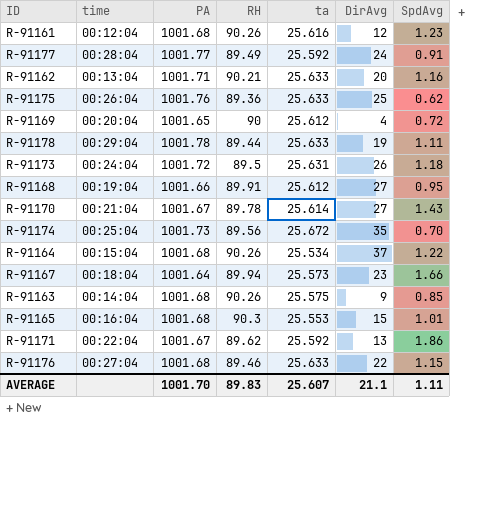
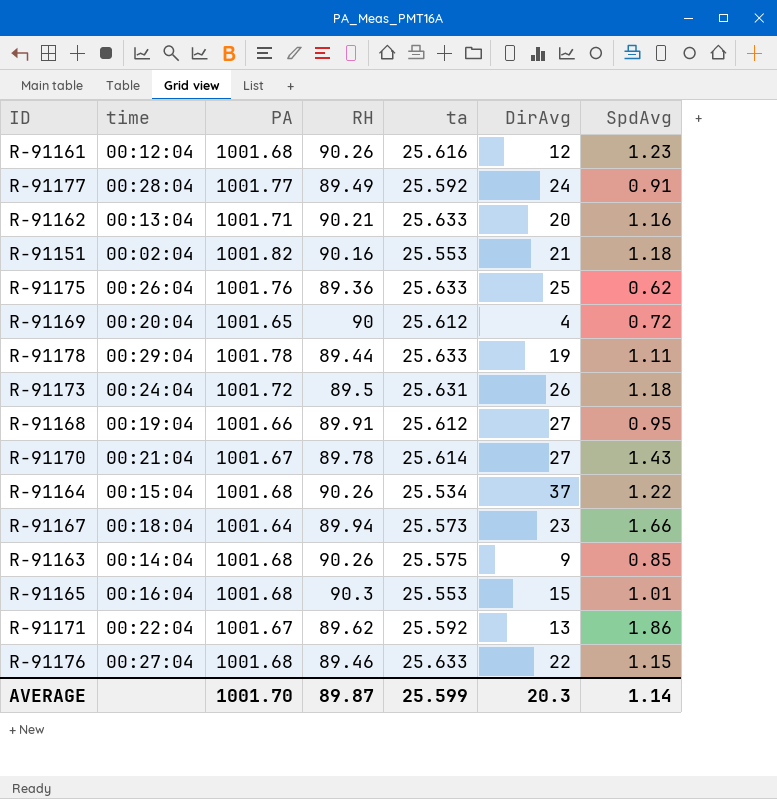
row R-91174: 00:25:04 | 1001.73 | 89.56 | 25.672 | 35 | 0.70 -> none
row R-91151: none -> 00:02:04 | 1001.82 | 90.16 | 25.553 | 21 | 1.18
AVERAGE | RH: 89.83 -> 89.87
AVERAGE | ta: 25.607 -> 25.599
AVERAGE | DirAvg: 21.1 -> 20.3
AVERAGE | SpdAvg: 1.11 -> 1.14

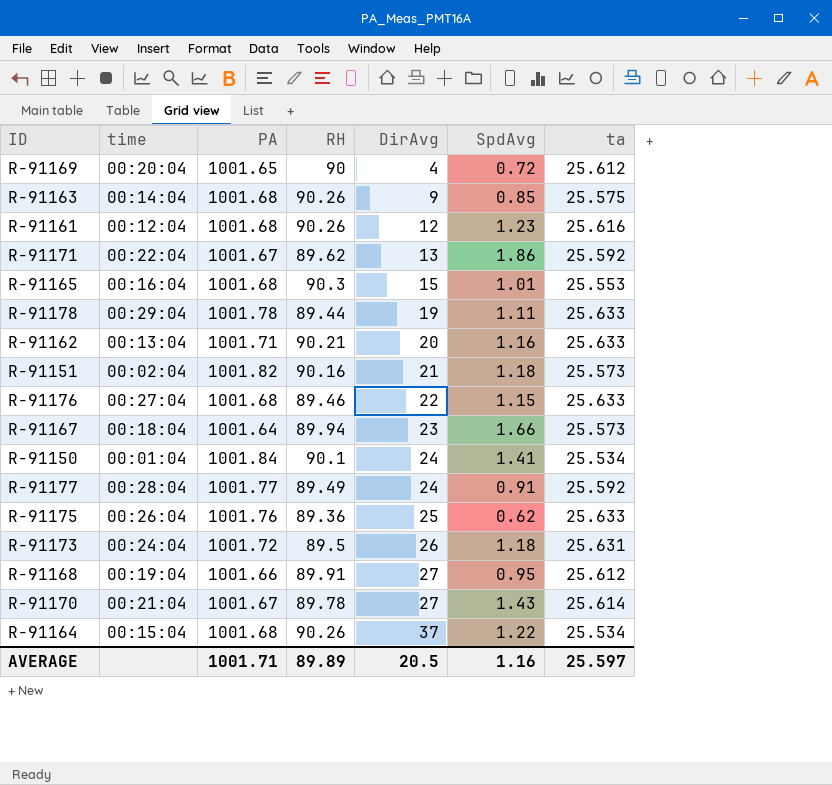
row order: none -> DirAvg ascending
column ta | position: 5 -> 7
R-91151 | ta: 25.553 -> 25.573
row R-91150: none -> 00:01:04 | 1001.84 | 90.1 | 24 | 1.41 | 25.534
AVERAGE | PA: 1001.70 -> 1001.71
AVERAGE | RH: 89.87 -> 89.89
AVERAGE | DirAvg: 20.3 -> 20.5
AVERAGE | SpdAvg: 1.14 -> 1.16
AVERAGE | ta: 25.599 -> 25.597

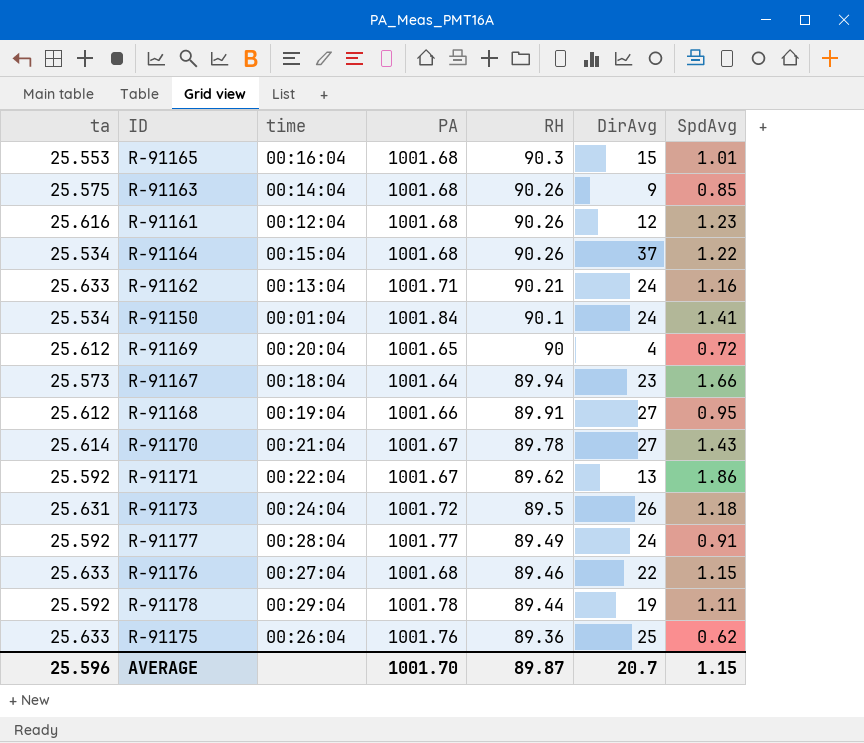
row order: DirAvg ascending -> RH descending
column ta | position: 7 -> 1
row R-91151: 00:02:04 | 1001.82 | 90.16 | 21 | 1.18 | 25.573 -> none
R-91162 | DirAvg: 20 -> 24
R-91178 | ta: 25.633 -> 25.592
AVERAGE | ta: 25.597 -> 25.596
AVERAGE | PA: 1001.71 -> 1001.70
AVERAGE | RH: 89.89 -> 89.87
AVERAGE | DirAvg: 20.5 -> 20.7
AVERAGE | SpdAvg: 1.16 -> 1.15

